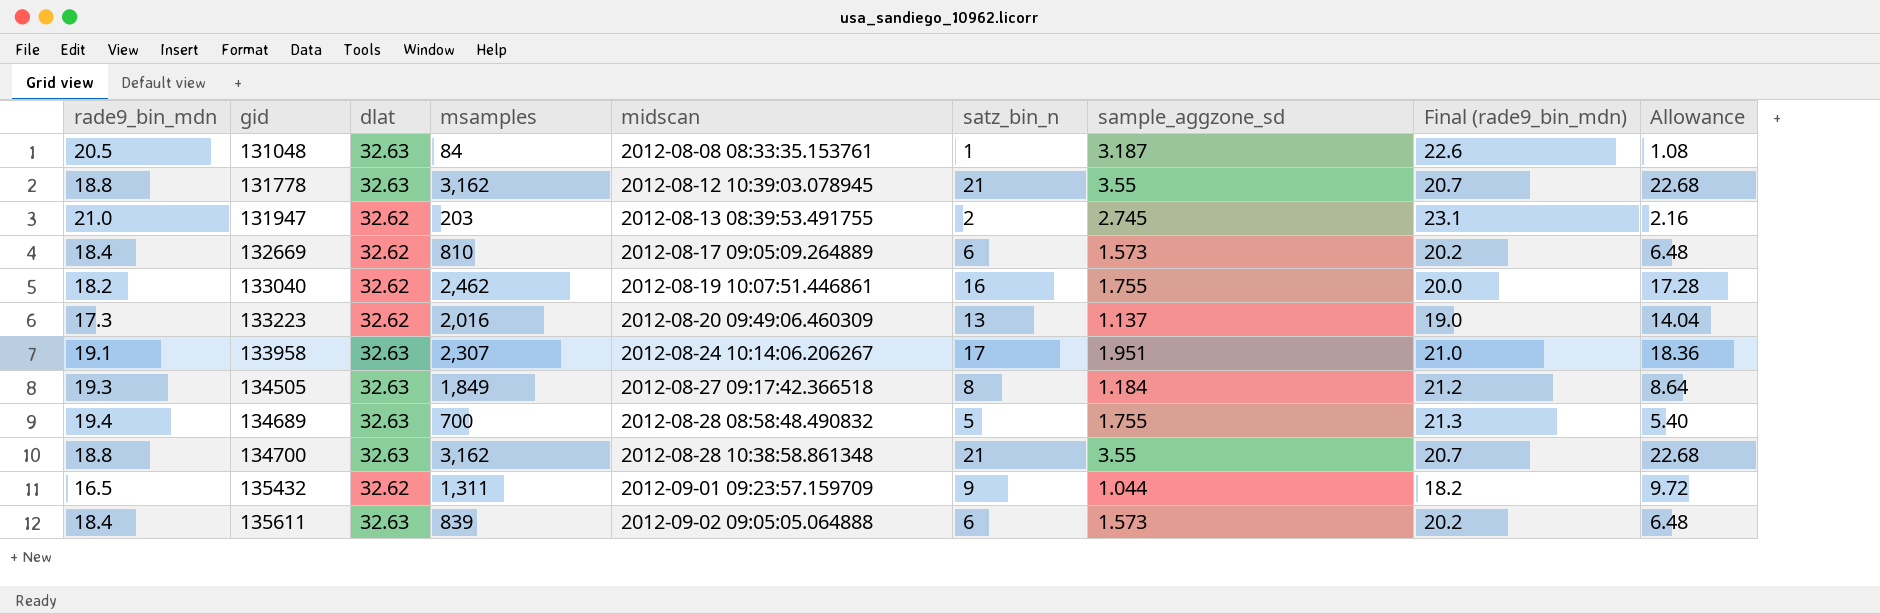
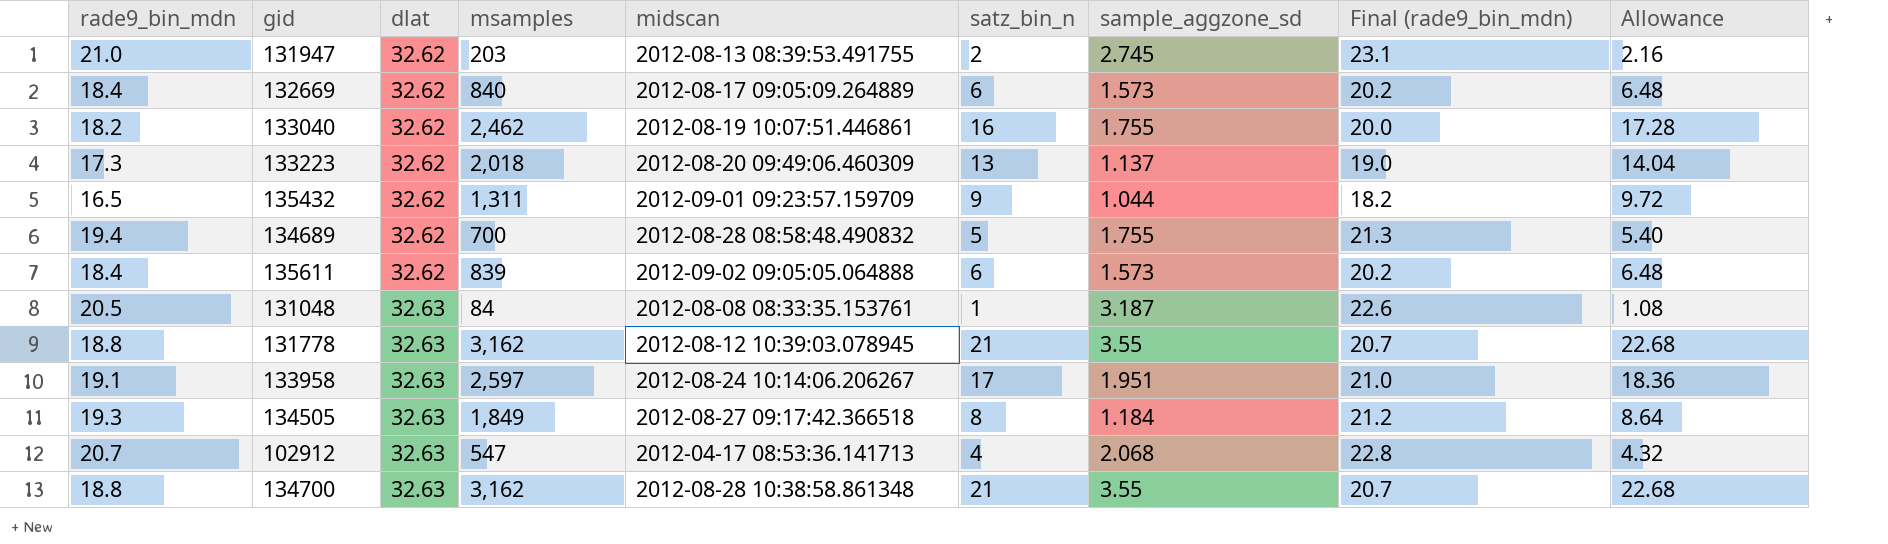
row order: gid ascending -> dlat ascending
132669 | msamples: 810 -> 840
133223 | msamples: 2,016 -> 2,018
134689 | dlat: 32.63 -> 32.62
135611 | dlat: 32.63 -> 32.62
133958 | msamples: 2,307 -> 2,597
row 102912: none -> 20.7 | 32.63 | 547 | 2012-04-17 08:53:36.141713 | 4 | 2.068 | 22.8 | 4.32

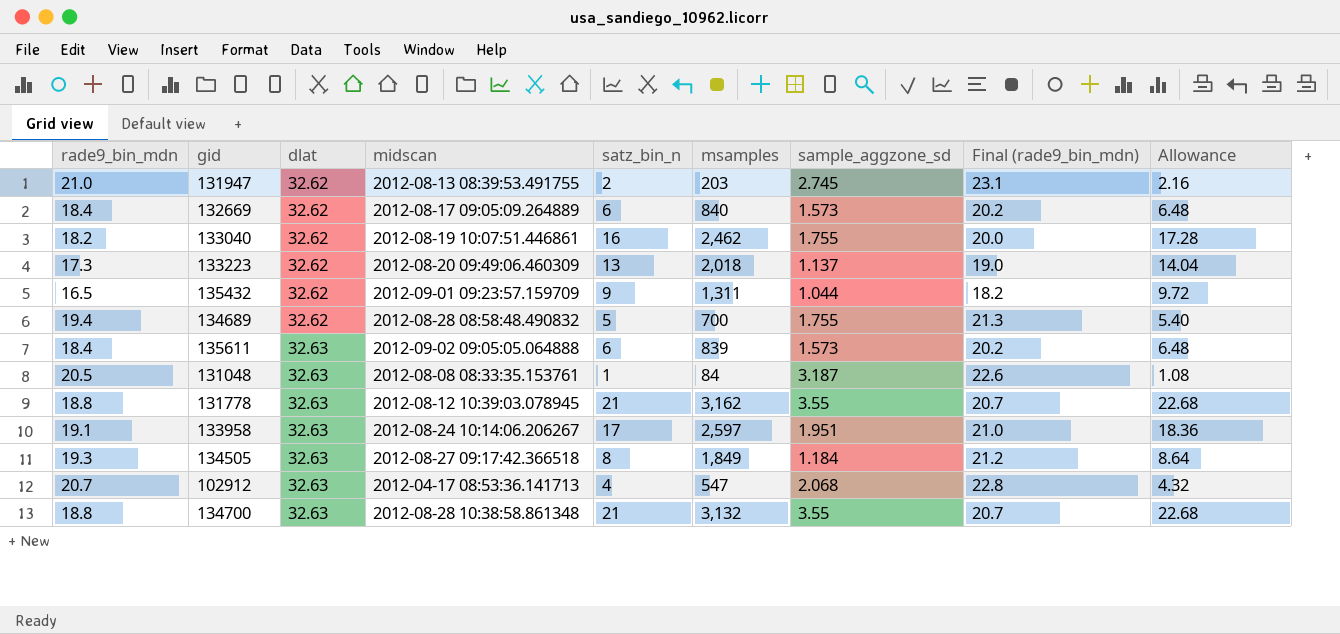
column msamples | position: 4 -> 6
135611 | dlat: 32.62 -> 32.63
134700 | msamples: 3,162 -> 3,132

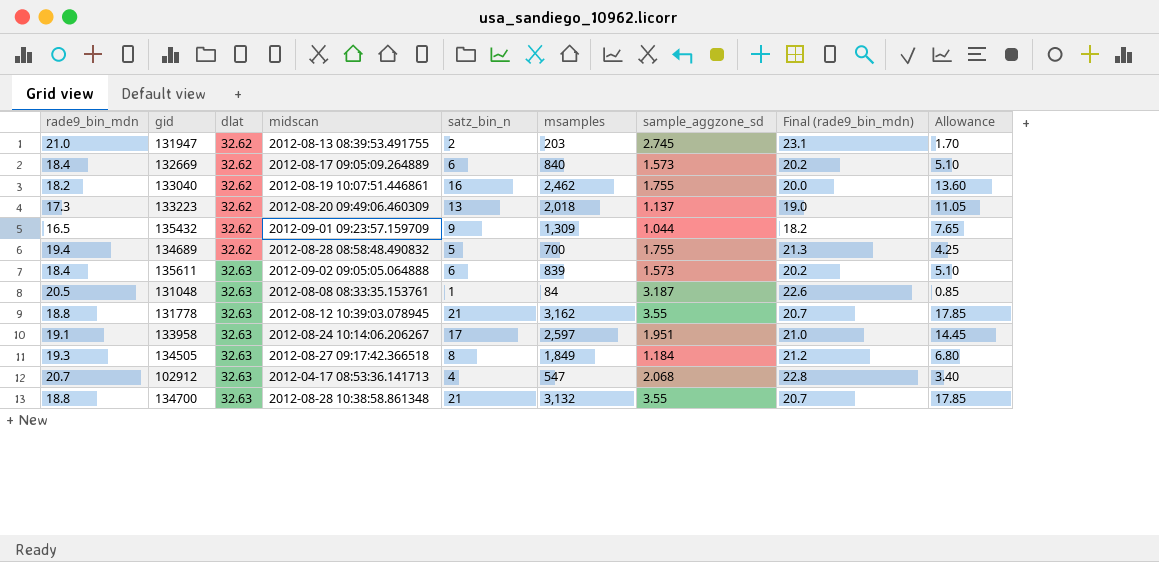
column Allowance | formula: [satz_bin_n] * 1.08 -> [satz_bin_n] * 0.85
135432 | msamples: 1,311 -> 1,309

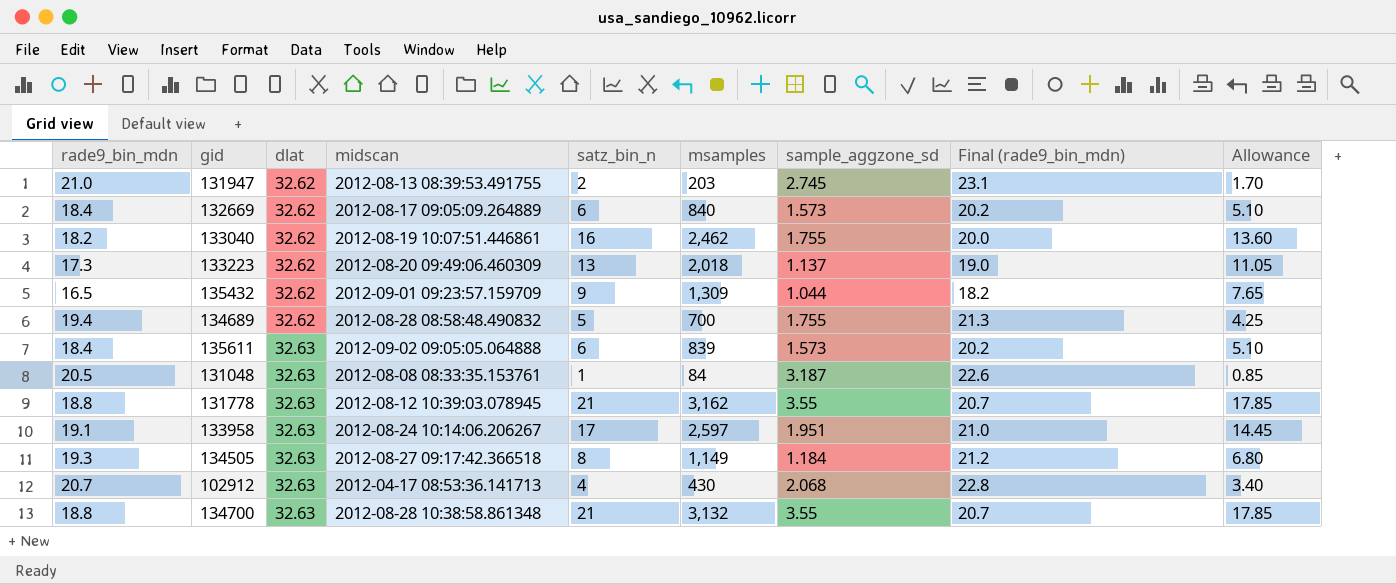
134505 | msamples: 1,849 -> 1,149
102912 | msamples: 547 -> 430

